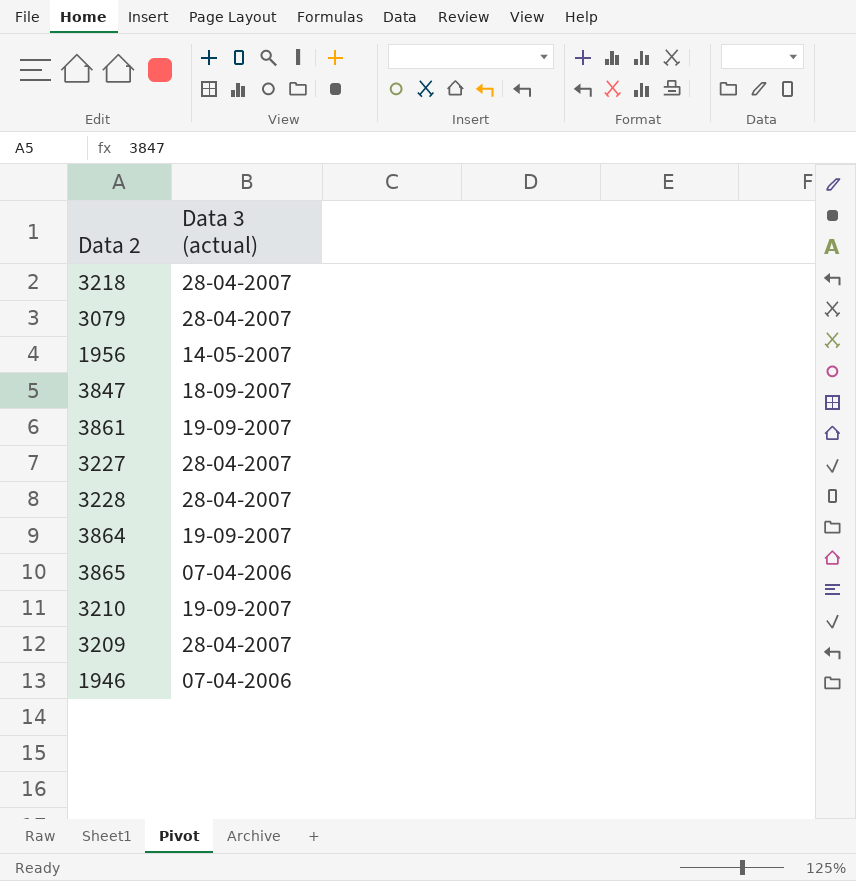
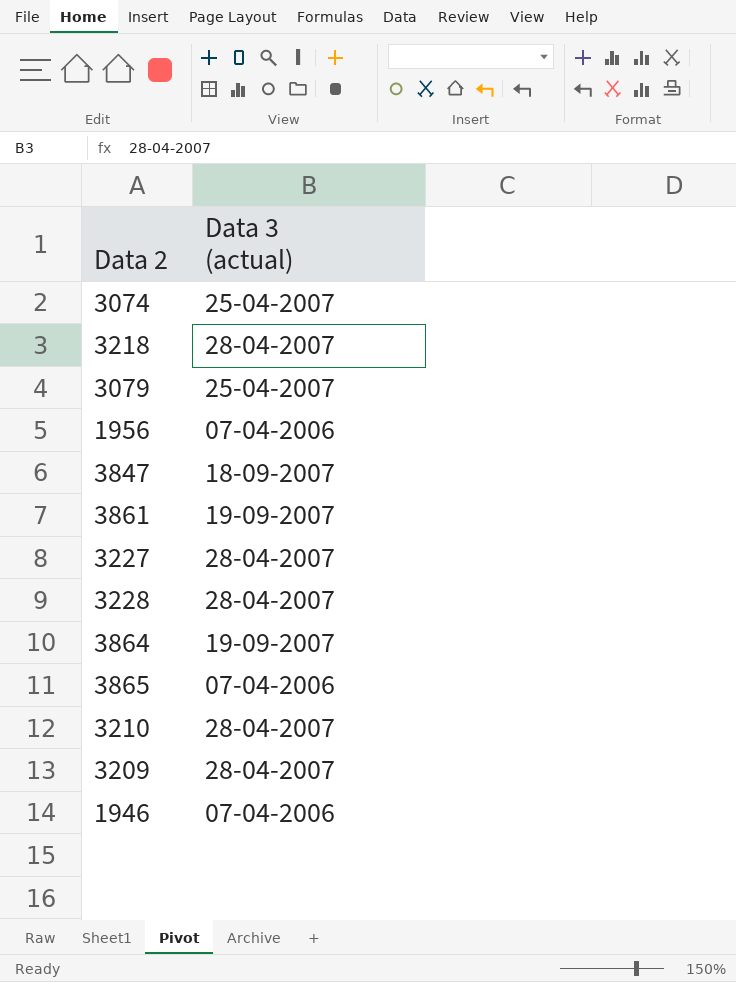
row 3074: none -> 25-04-2007
3079 | Data 3 (actual): 28-04-2007 -> 25-04-2007
1956 | Data 3 (actual): 14-05-2007 -> 07-04-2006
3210 | Data 3 (actual): 19-09-2007 -> 28-04-2007

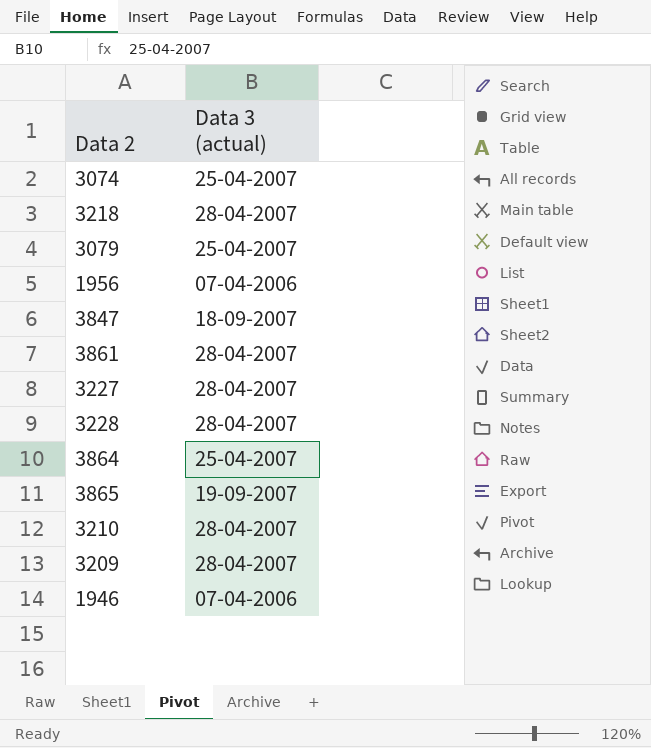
3861 | Data 3 (actual): 19-09-2007 -> 28-04-2007
3864 | Data 3 (actual): 19-09-2007 -> 25-04-2007
3865 | Data 3 (actual): 07-04-2006 -> 19-09-2007

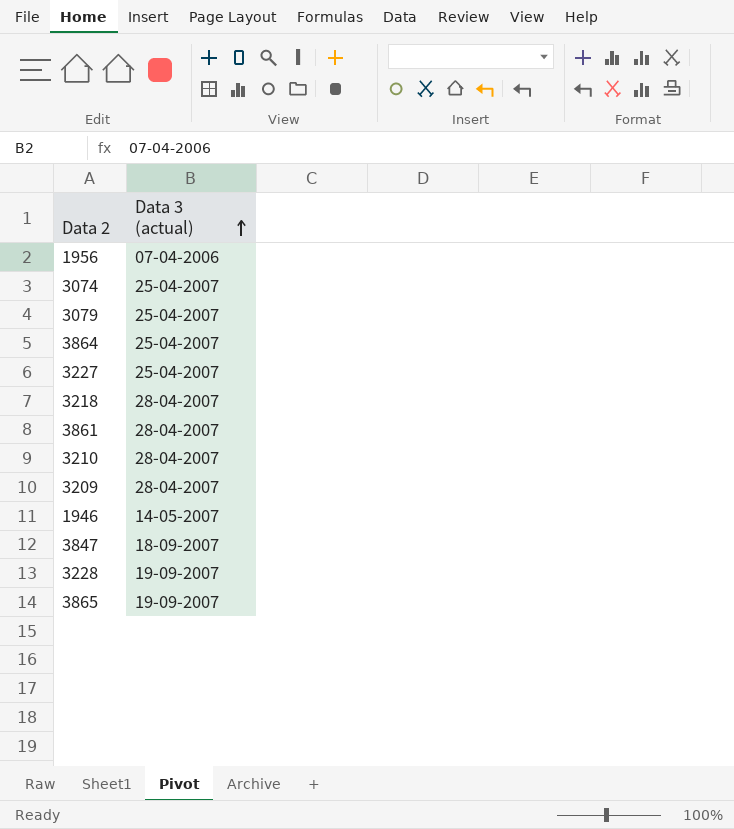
row order: none -> Data 3 (actual) ascending
3227 | Data 3 (actual): 28-04-2007 -> 25-04-2007
1946 | Data 3 (actual): 07-04-2006 -> 14-05-2007
3228 | Data 3 (actual): 28-04-2007 -> 19-09-2007

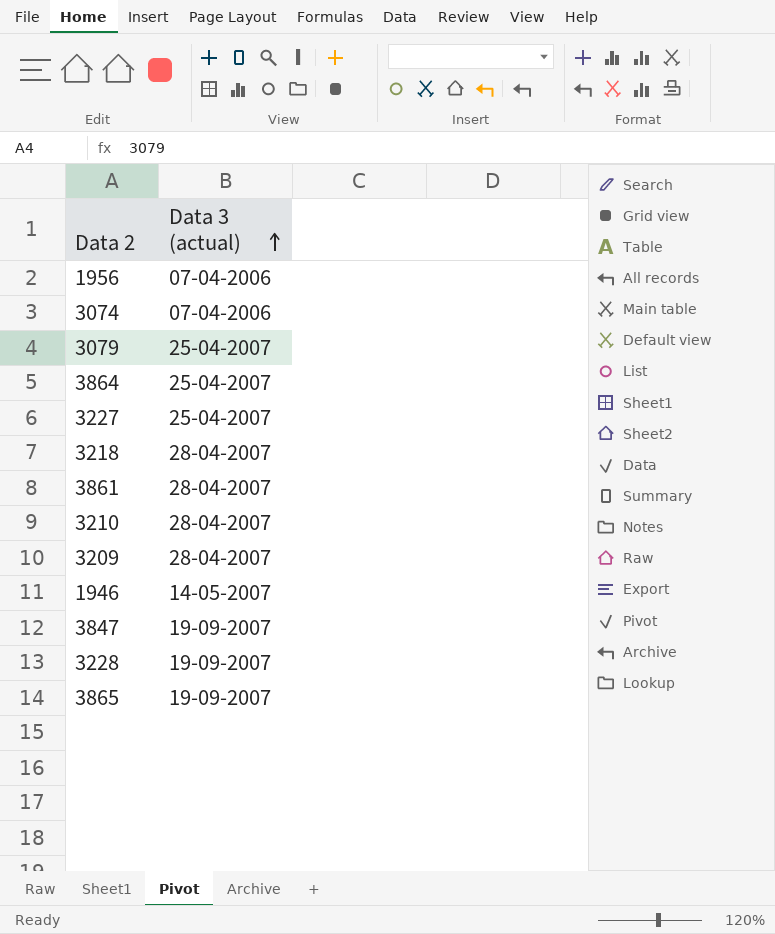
3074 | Data 3 (actual): 25-04-2007 -> 07-04-2006
3847 | Data 3 (actual): 18-09-2007 -> 19-09-2007

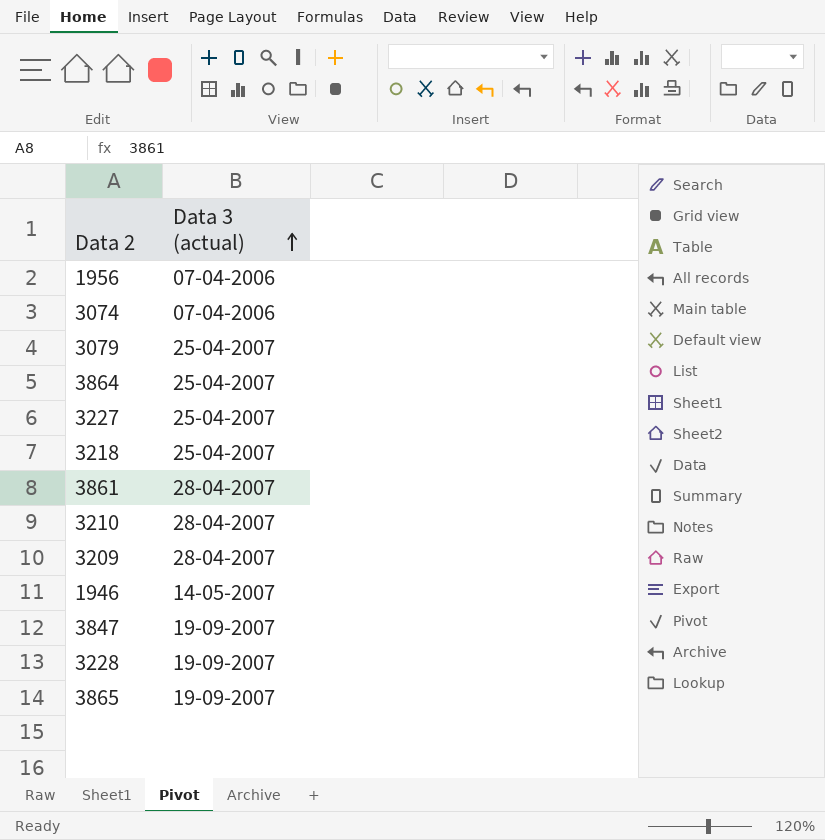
3218 | Data 3 (actual): 28-04-2007 -> 25-04-2007

